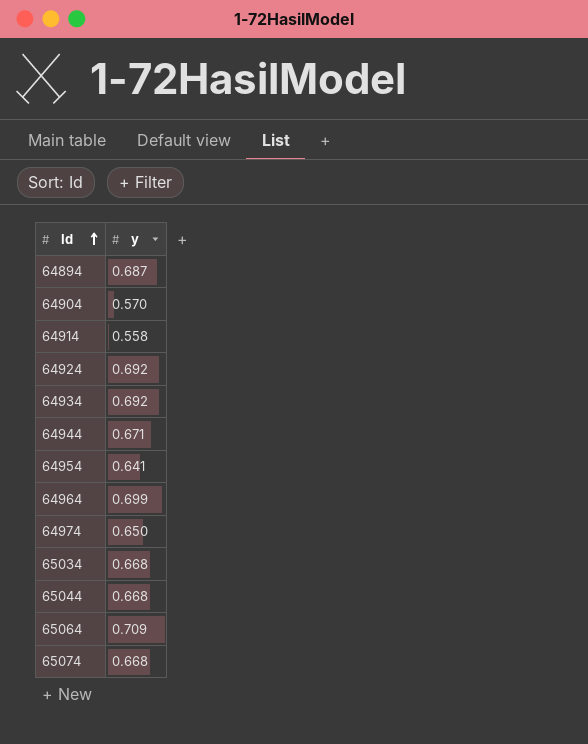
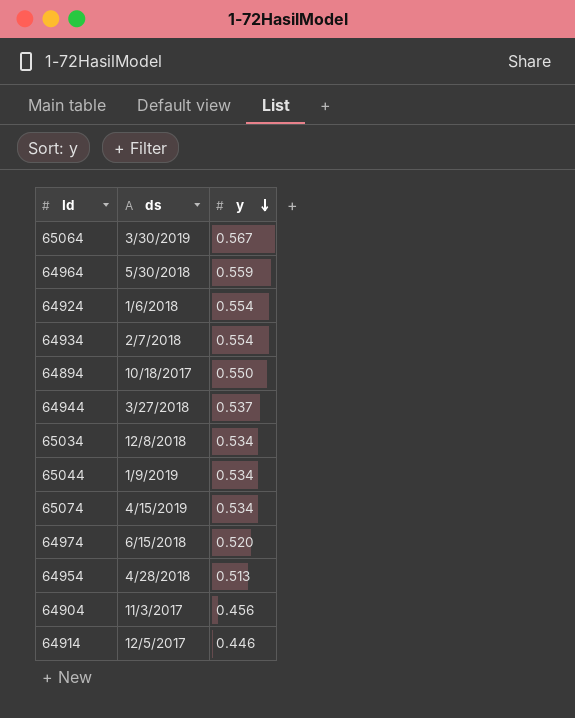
row order: Id ascending -> y descending
column ds | position: none -> 2
65064 | y: 0.709 -> 0.567
64964 | y: 0.699 -> 0.559
64924 | y: 0.692 -> 0.554
64934 | y: 0.692 -> 0.554
64894 | y: 0.687 -> 0.550
64944 | y: 0.671 -> 0.537
65034 | y: 0.668 -> 0.534
65044 | y: 0.668 -> 0.534
65074 | y: 0.668 -> 0.534
64974 | y: 0.650 -> 0.520
64954 | y: 0.641 -> 0.513
64904 | y: 0.570 -> 0.456
64914 | y: 0.558 -> 0.446

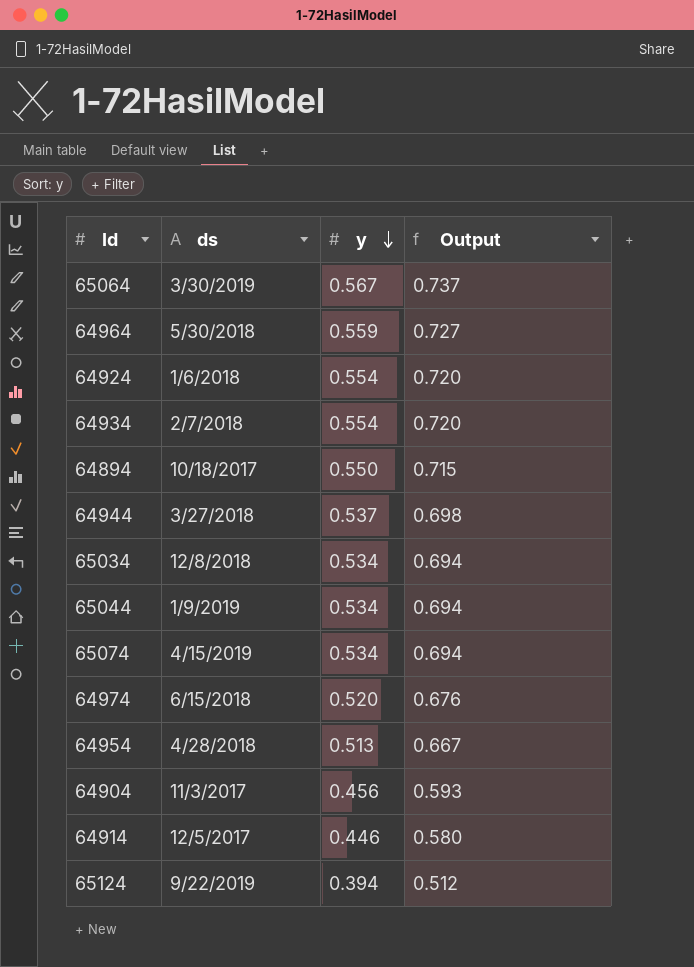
column Output | formula: none -> [y] * 1.3
row 65124: none -> 9/22/2019 | 0.394 | 0.512

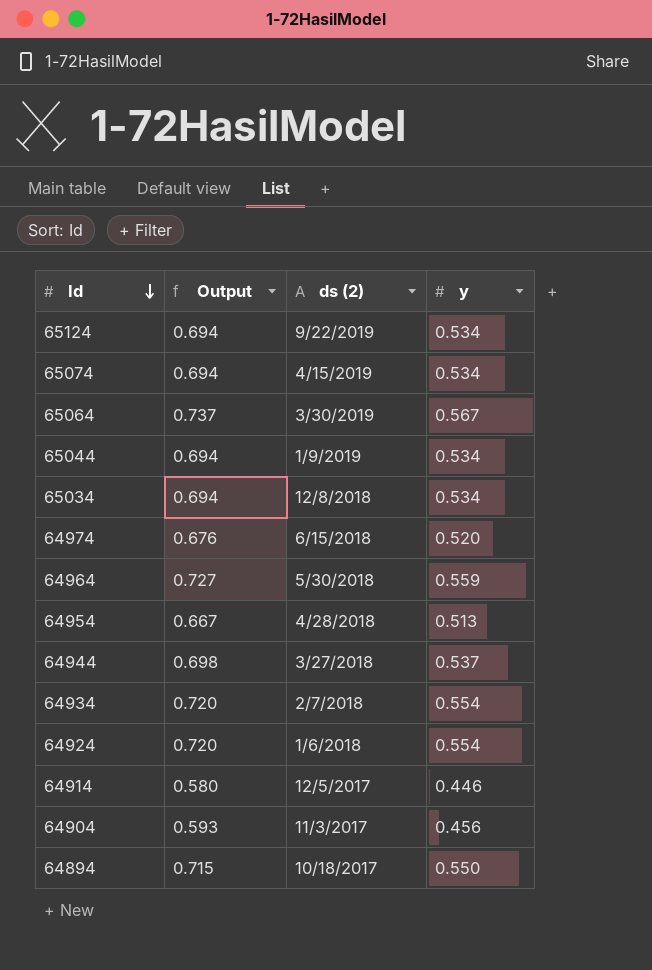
row order: y descending -> Id descending
column Output | position: 4 -> 2
column name: ds -> ds (2)
65124 | Output: 0.512 -> 0.694
65124 | y: 0.394 -> 0.534

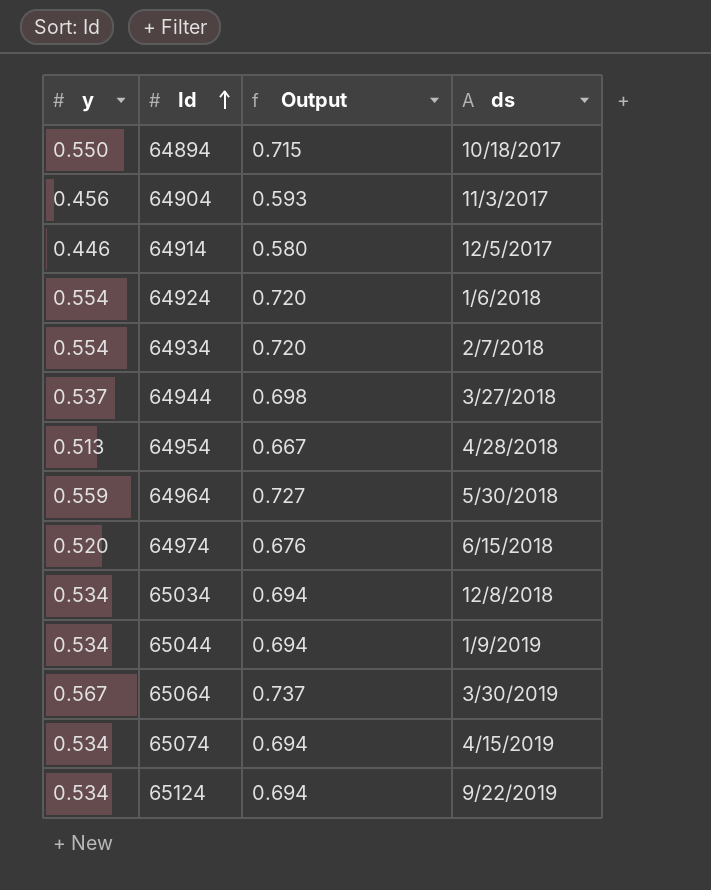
row order: Id descending -> Id ascending
column y | position: 4 -> 1
column name: ds (2) -> ds

